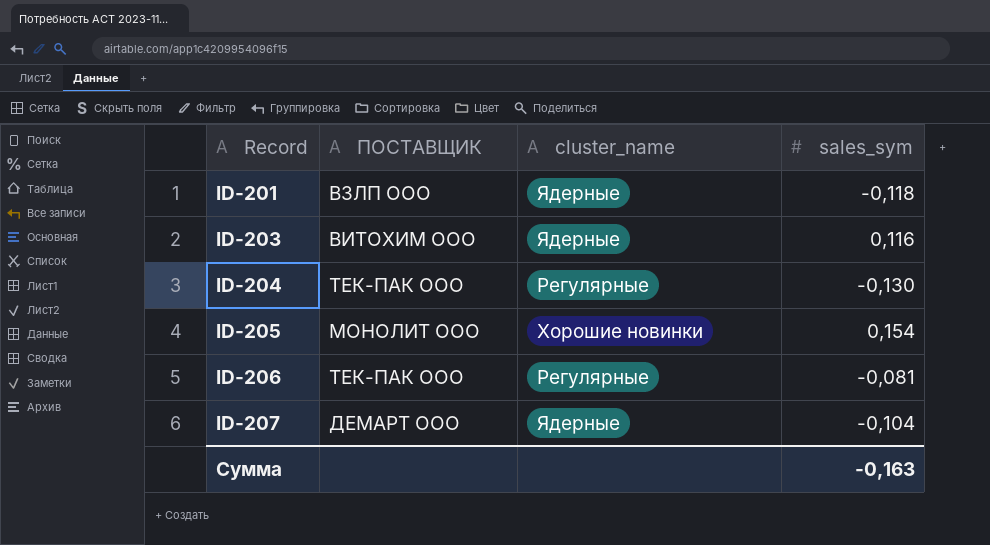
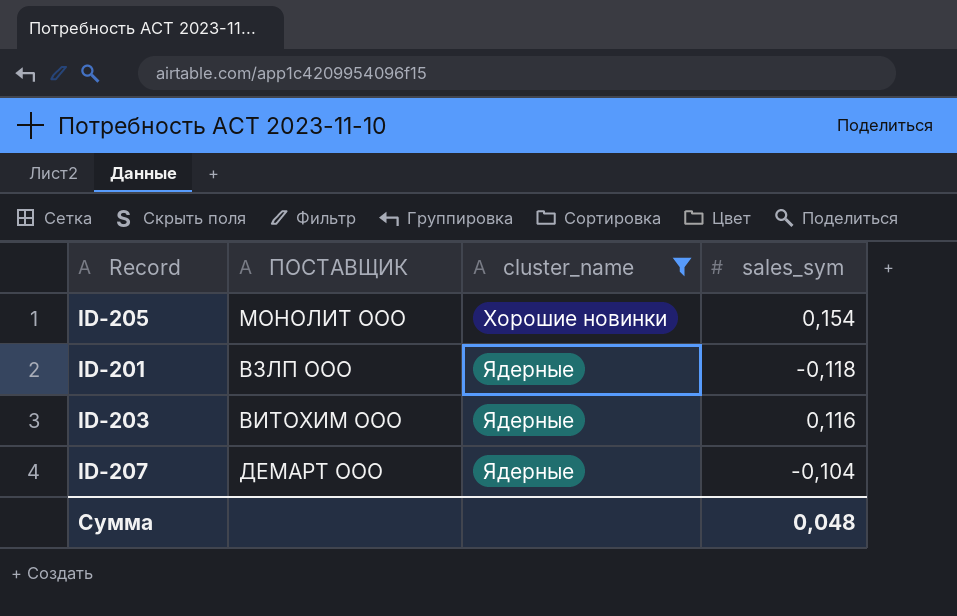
filter: none -> cluster_name != Регулярные
row order: Record ascending -> cluster_name ascending
Сумма | sales_sym: -0,163 -> 0,048

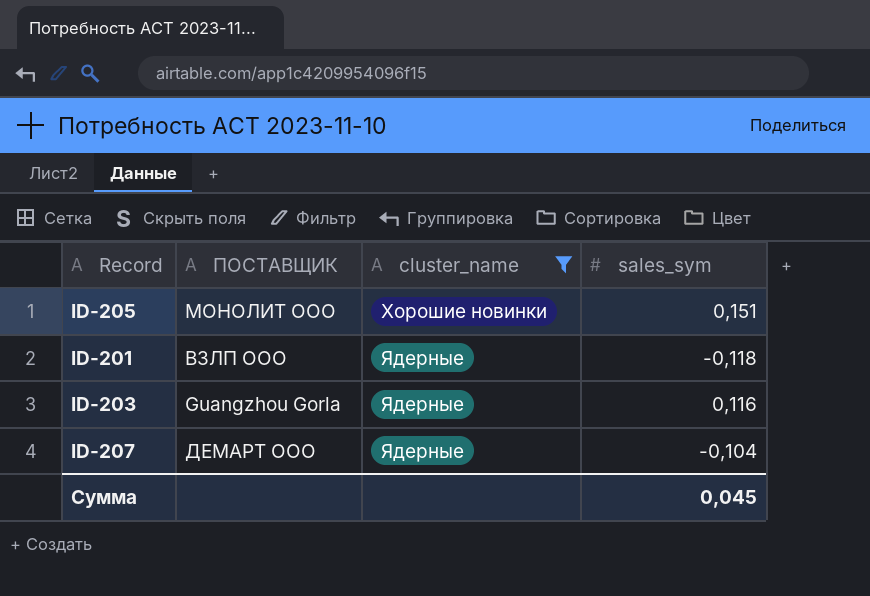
ID-205 | sales_sym: 0,154 -> 0,151
ID-203 | ПОСТАВЩИК: ВИТОХИМ ООО -> Guangzhou Gorla
Сумма | sales_sym: 0,048 -> 0,045

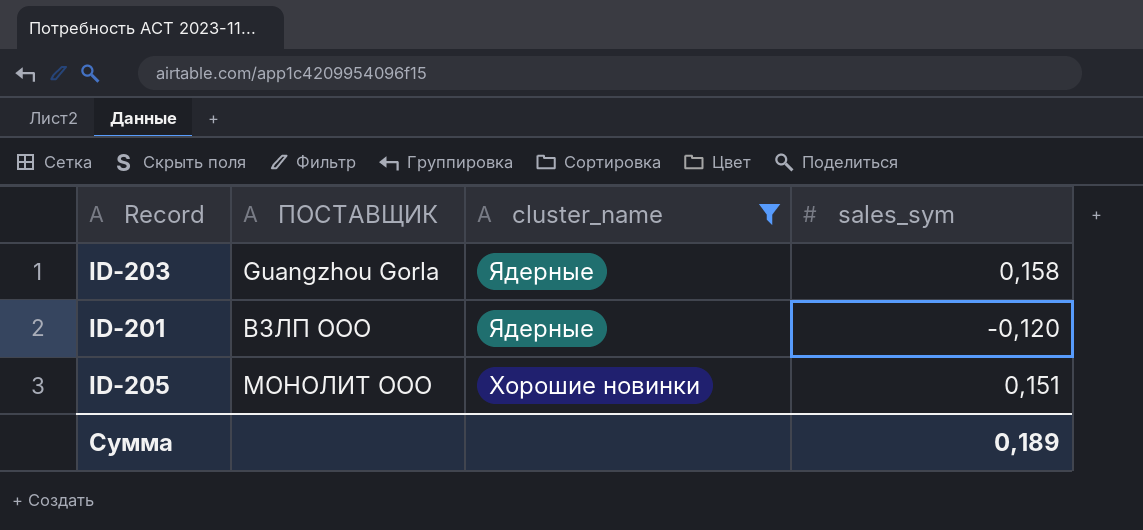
row order: cluster_name ascending -> ПОСТАВЩИК ascending
row ID-207: ДЕМАРТ ООО | Ядерные | -0,104 -> none
ID-203 | sales_sym: 0,116 -> 0,158
ID-201 | sales_sym: -0,118 -> -0,120
Сумма | sales_sym: 0,045 -> 0,189

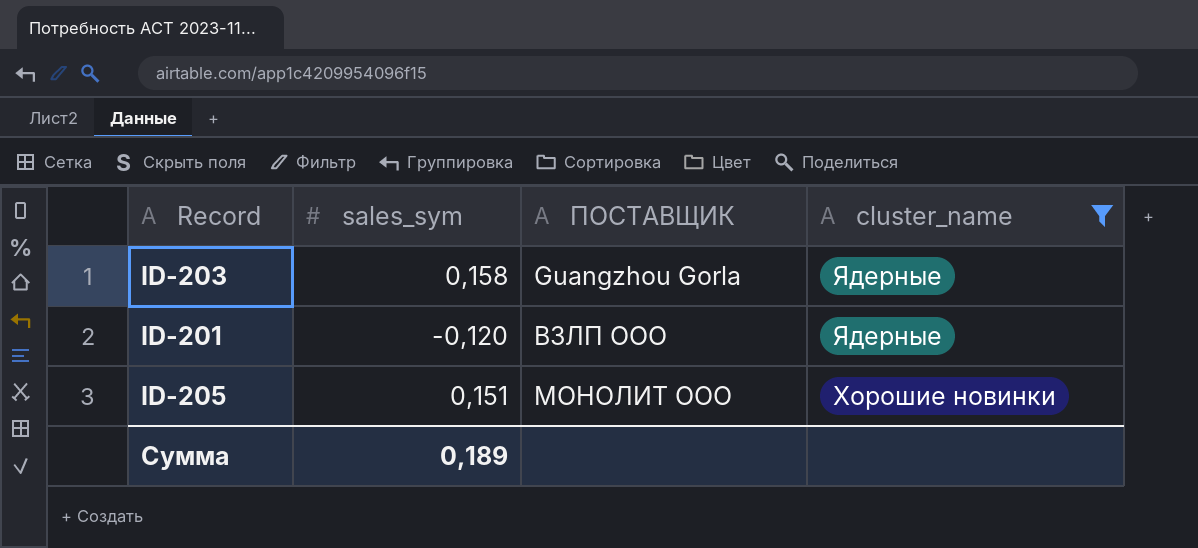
column sales_sym | position: 4 -> 2

